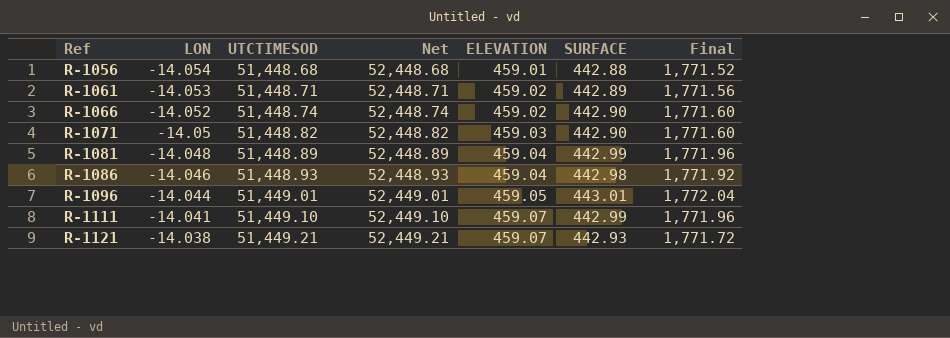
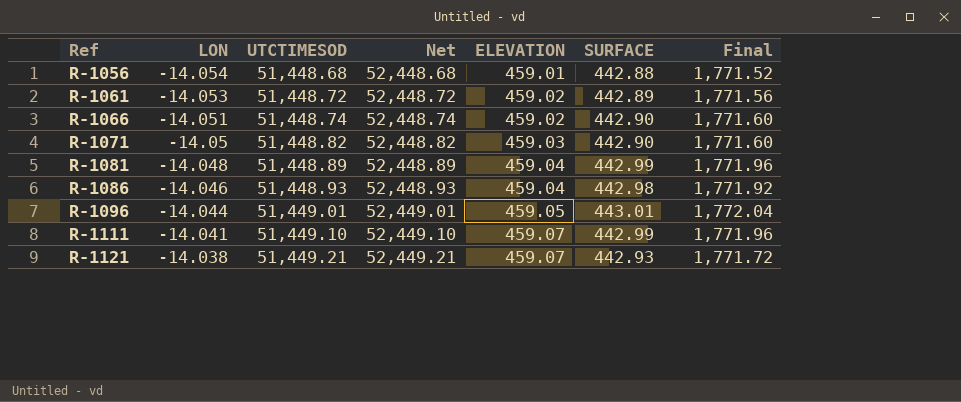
R-1061 | UTCTIMESOD: 51,448.71 -> 51,448.72
R-1061 | Net: 52,448.71 -> 52,448.72
R-1066 | LON: -14.052 -> -14.051

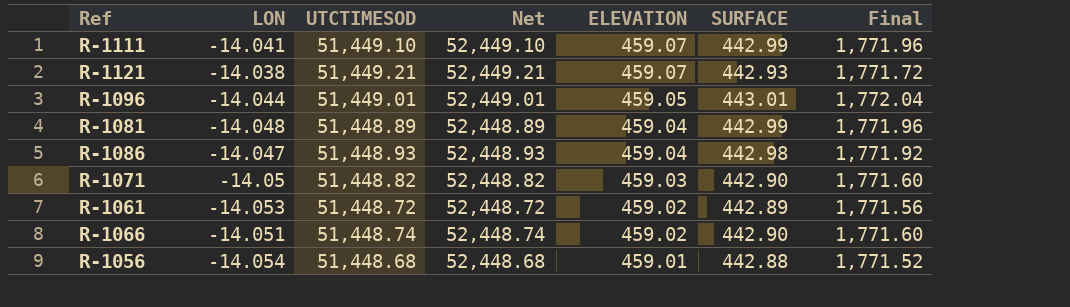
row order: Ref ascending -> ELEVATION descending
R-1086 | LON: -14.046 -> -14.047

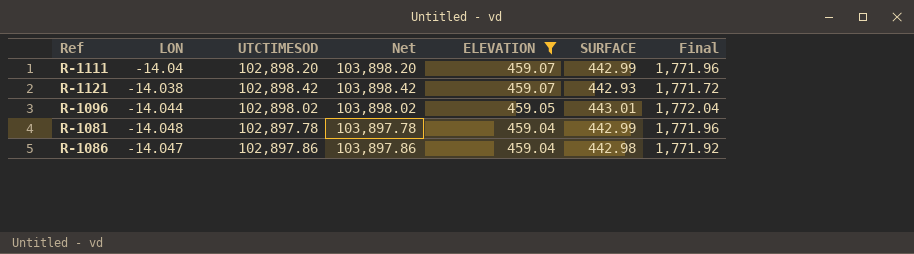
filter: none -> ELEVATION >= 459.04
R-1111 | LON: -14.041 -> -14.04
R-1111 | UTCTIMESOD: 51,449.10 -> 102,898.20
R-1111 | Net: 52,449.10 -> 103,898.20
R-1121 | UTCTIMESOD: 51,449.21 -> 102,898.42
R-1121 | Net: 52,449.21 -> 103,898.42
R-1096 | UTCTIMESOD: 51,449.01 -> 102,898.02
R-1096 | Net: 52,449.01 -> 103,898.02
R-1081 | UTCTIMESOD: 51,448.89 -> 102,897.78
R-1081 | Net: 52,448.89 -> 103,897.78
R-1086 | UTCTIMESOD: 51,448.93 -> 102,897.86
R-1086 | Net: 52,448.93 -> 103,897.86

